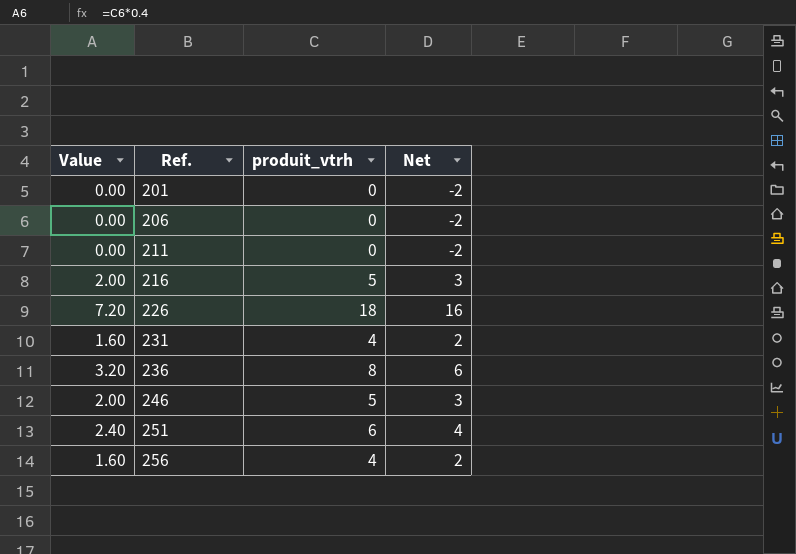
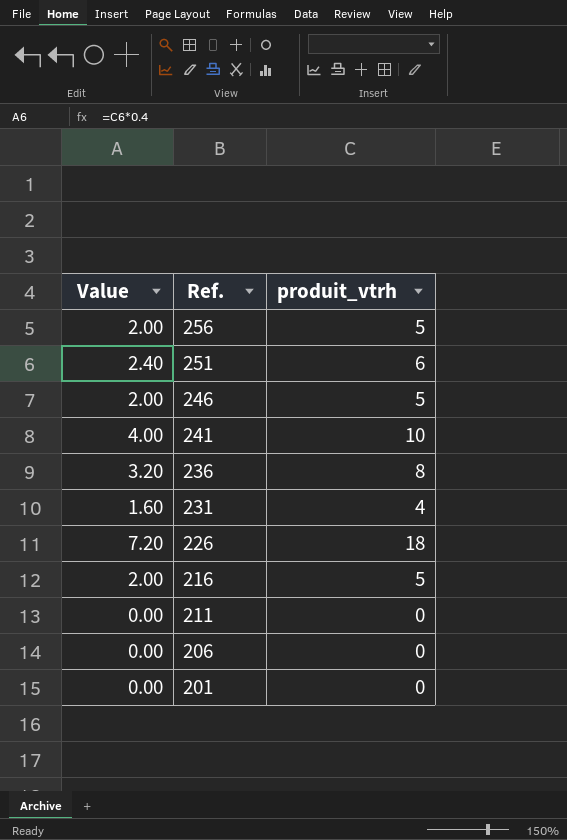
row order: Ref. ascending -> Ref. descending
column Net | formula: [produit_vtrh] - 2 -> none
256 | Value: 1.60 -> 2.00
256 | produit_vtrh: 4 -> 5
row 241: none -> 4.00 | 10

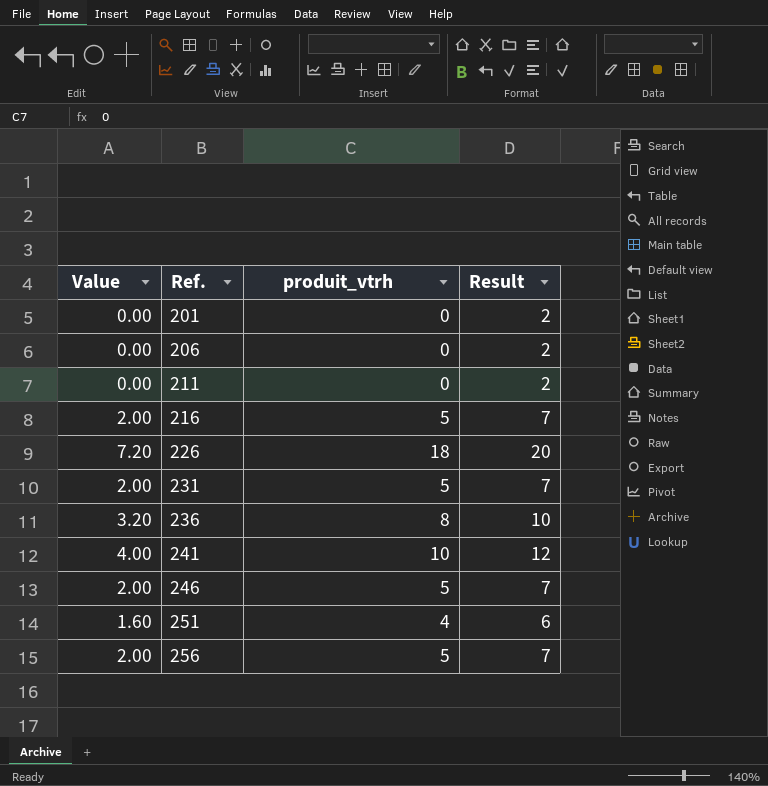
row order: Ref. descending -> Ref. ascending
column Result | formula: none -> [produit_vtrh] + 2
231 | Value: 1.60 -> 2.00
231 | produit_vtrh: 4 -> 5
251 | Value: 2.40 -> 1.60
251 | produit_vtrh: 6 -> 4

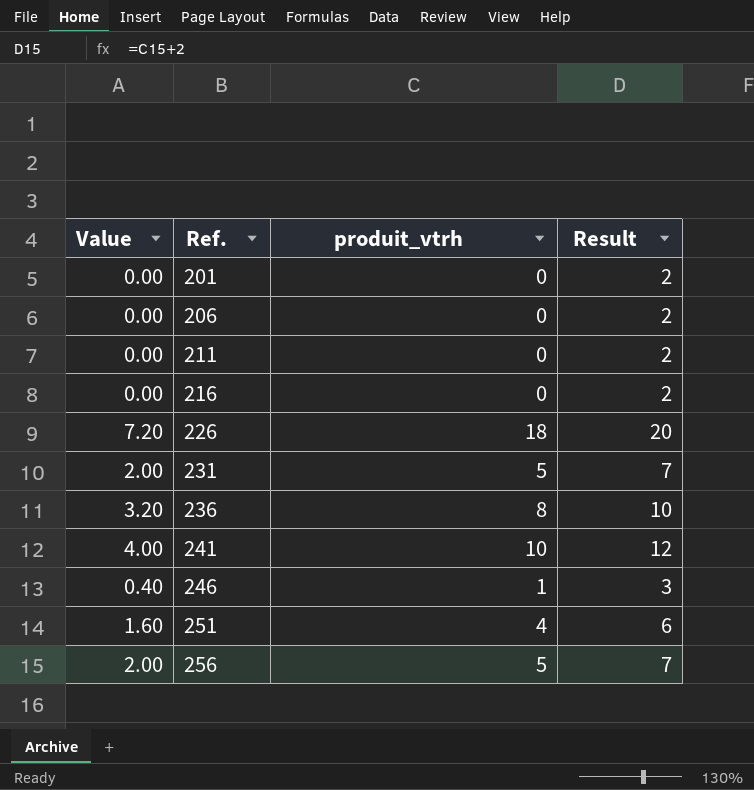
216 | Value: 2.00 -> 0.00
216 | produit_vtrh: 5 -> 0
216 | Result: 7 -> 2
246 | Value: 2.00 -> 0.40
246 | produit_vtrh: 5 -> 1
246 | Result: 7 -> 3

